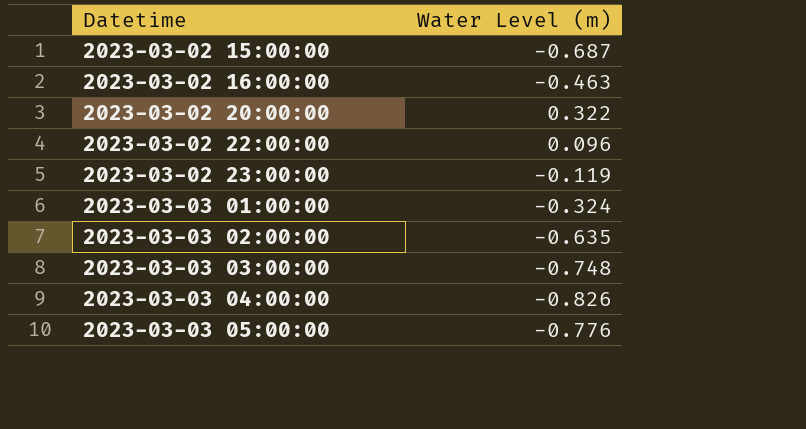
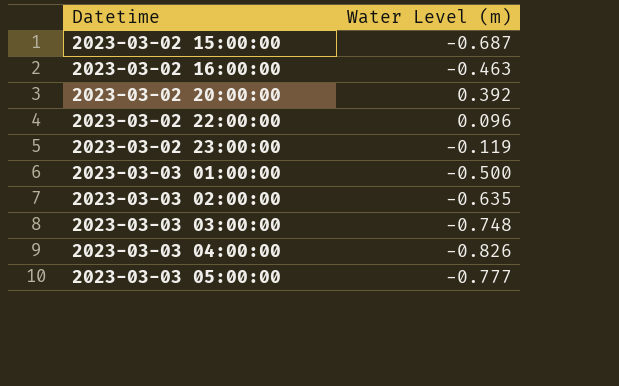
2023-03-02 20:00:00 | Water Level (m): 0.322 -> 0.392
2023-03-03 01:00:00 | Water Level (m): -0.324 -> -0.500
2023-03-03 05:00:00 | Water Level (m): -0.776 -> -0.777

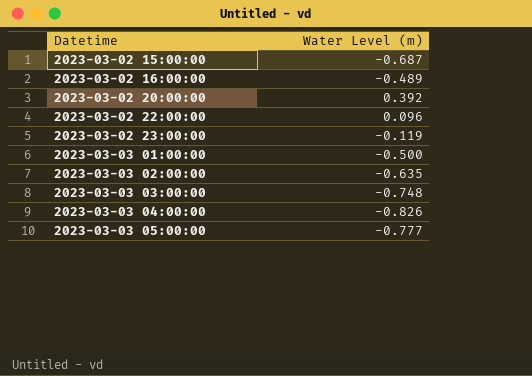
2023-03-02 16:00:00 | Water Level (m): -0.463 -> -0.489

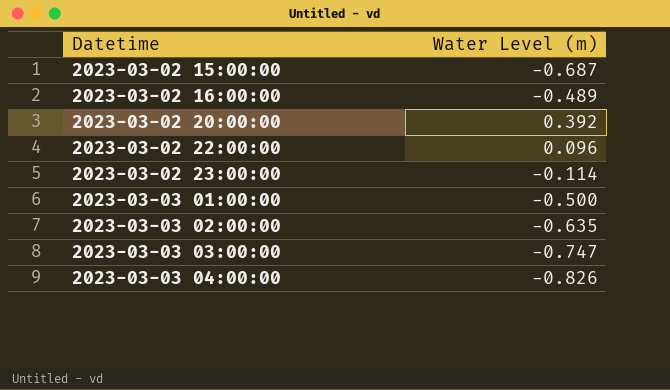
row 2023-03-03 05:00:00: -0.777 -> none
2023-03-02 23:00:00 | Water Level (m): -0.119 -> -0.114
2023-03-03 03:00:00 | Water Level (m): -0.748 -> -0.747

